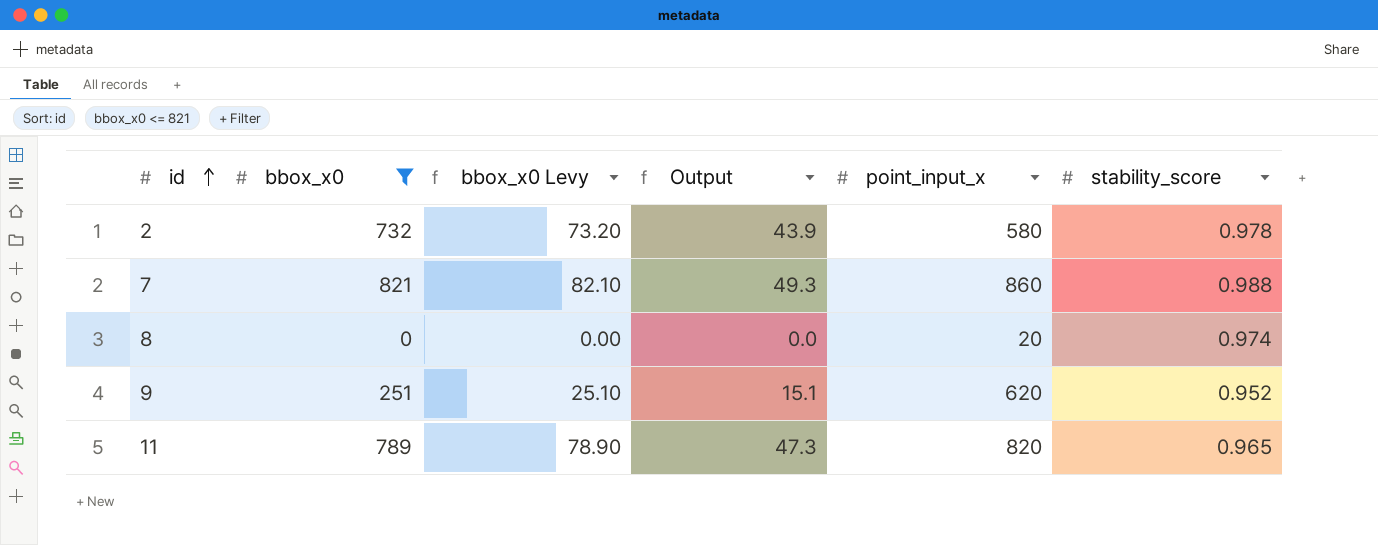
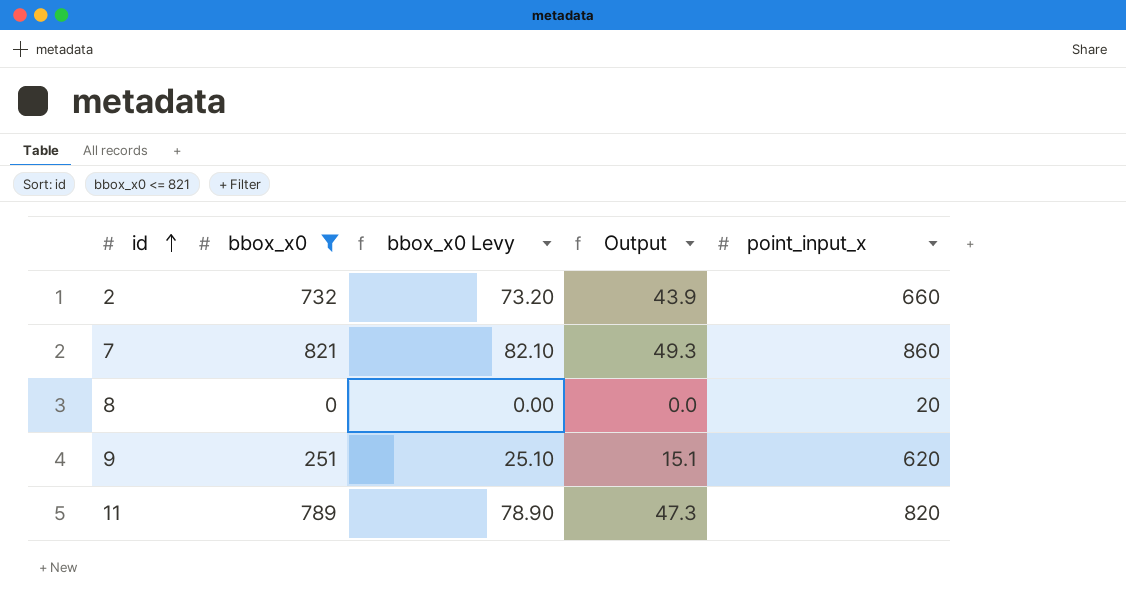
column stability_score | position: 6 -> none
2 | point_input_x: 580 -> 660

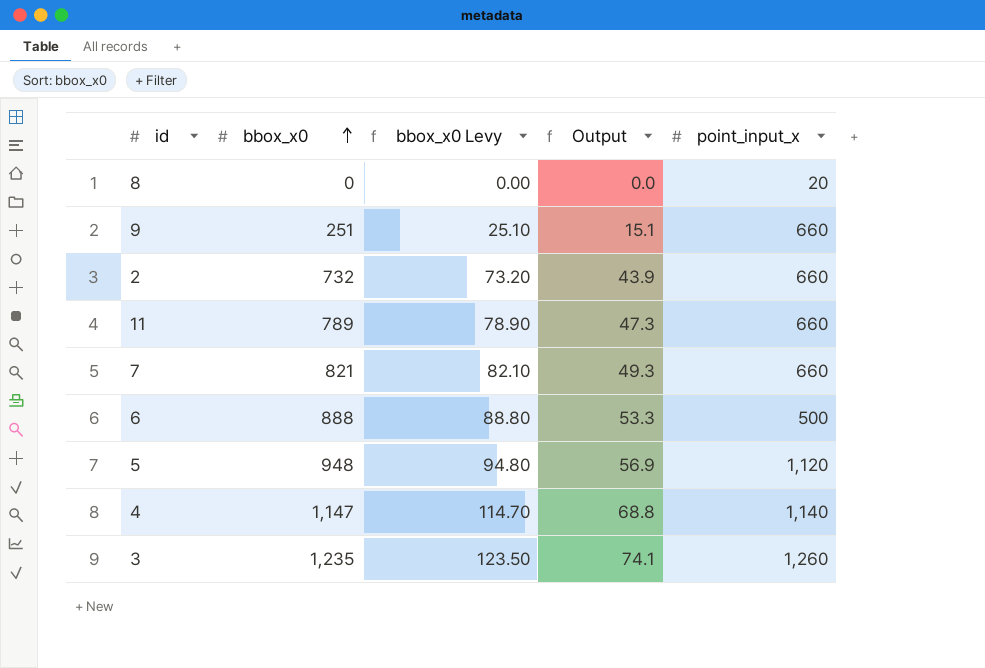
filter: bbox_x0 <= 821 -> none
row order: id ascending -> bbox_x0 ascending
9 | point_input_x: 620 -> 660
11 | point_input_x: 820 -> 660
7 | point_input_x: 860 -> 660

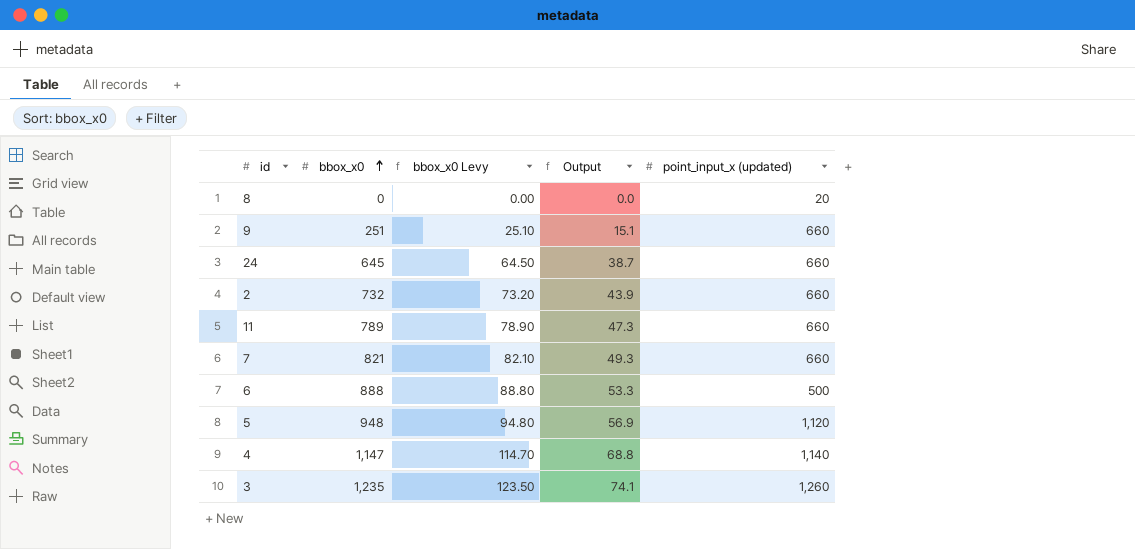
column name: point_input_x -> point_input_x (updated)
row 24: none -> 645 | 64.50 | 38.7 | 660

